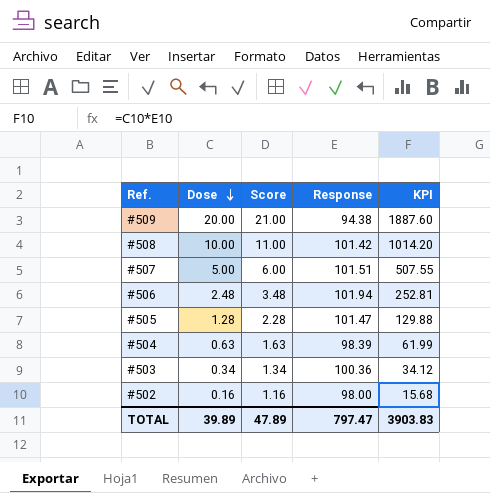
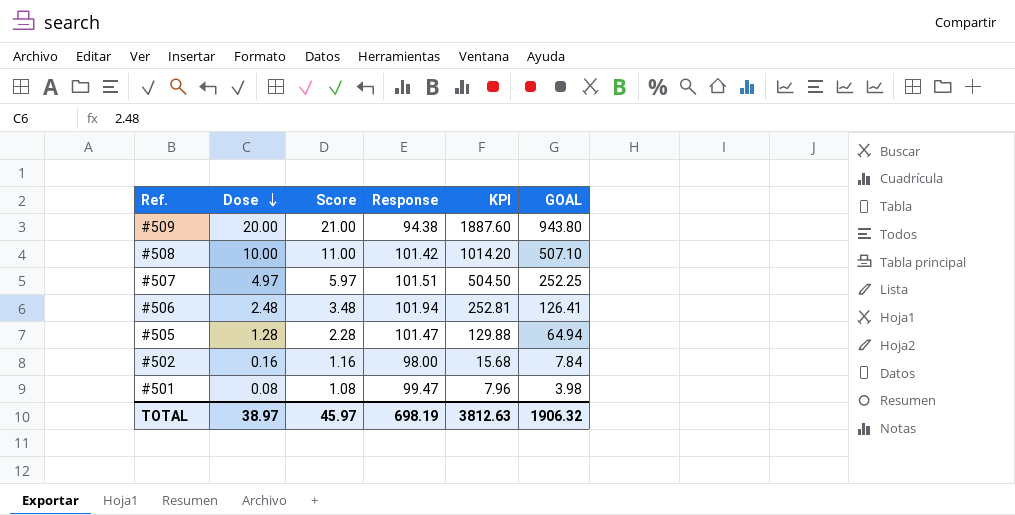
column GOAL | formula: none -> [KPI] * 0.5
row #504: 0.63 | 1.63 | 98.39 | 61.99 -> none
row #503: 0.34 | 1.34 | 100.36 | 34.12 -> none
#507 | Dose: 5.00 -> 4.97
#507 | Score: 6.00 -> 5.97
#507 | KPI: 507.55 -> 504.50
row #501: none -> 0.08 | 1.08 | 99.47 | 7.96 | 3.98
TOTAL | Dose: 39.89 -> 38.97
TOTAL | Score: 47.89 -> 45.97
TOTAL | Response: 797.47 -> 698.19
TOTAL | KPI: 3903.83 -> 3812.63

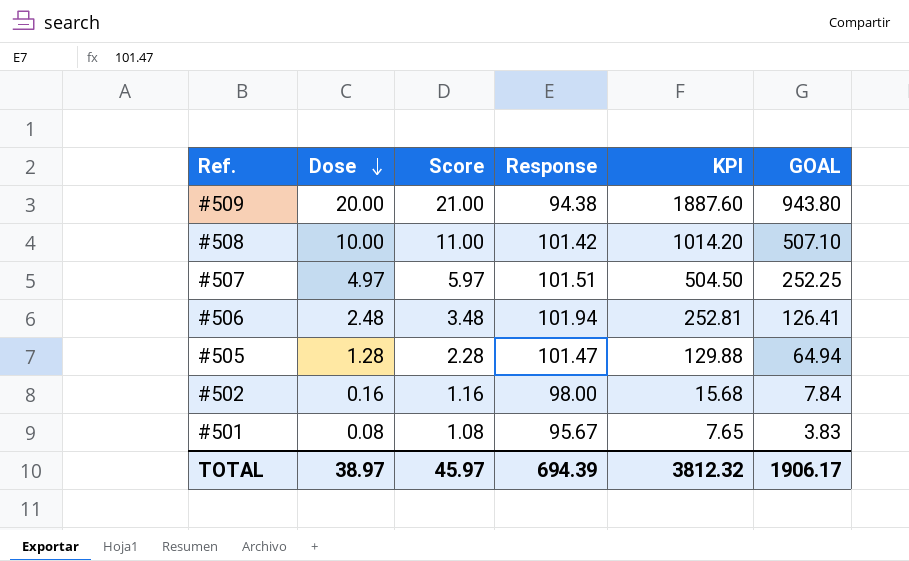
#501 | Response: 99.47 -> 95.67
#501 | KPI: 7.96 -> 7.65
#501 | GOAL: 3.98 -> 3.83
TOTAL | Response: 698.19 -> 694.39
TOTAL | KPI: 3812.63 -> 3812.32
TOTAL | GOAL: 1906.32 -> 1906.17

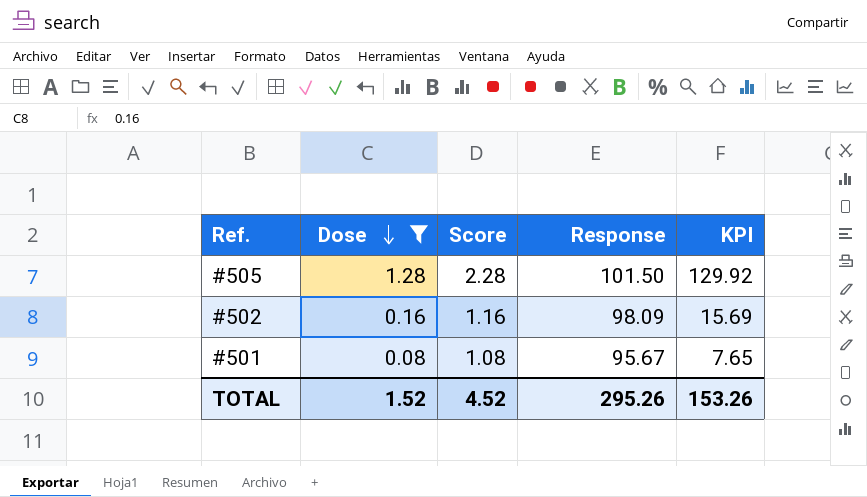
filter: none -> Dose <= 1.28
column GOAL | formula: [KPI] * 0.5 -> none
#505 | Response: 101.47 -> 101.50
#505 | KPI: 129.88 -> 129.92
#502 | Response: 98.00 -> 98.09
#502 | KPI: 15.68 -> 15.69
TOTAL | Dose: 38.97 -> 1.52
TOTAL | Score: 45.97 -> 4.52
TOTAL | Response: 694.39 -> 295.26
TOTAL | KPI: 3812.32 -> 153.26

